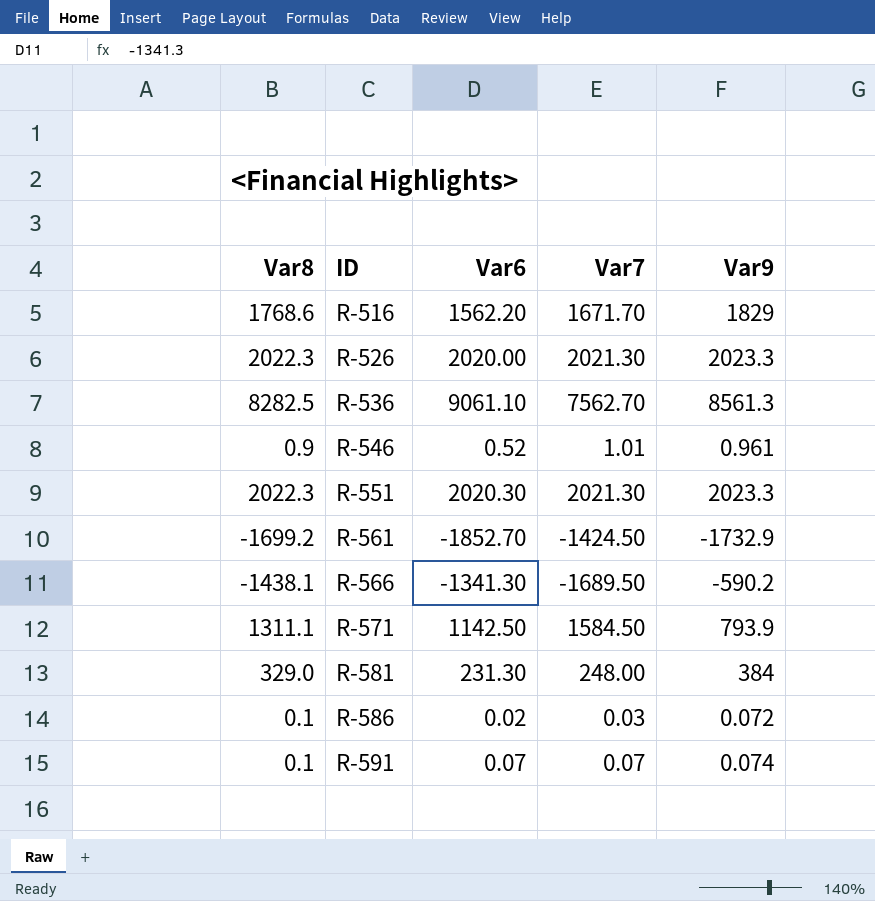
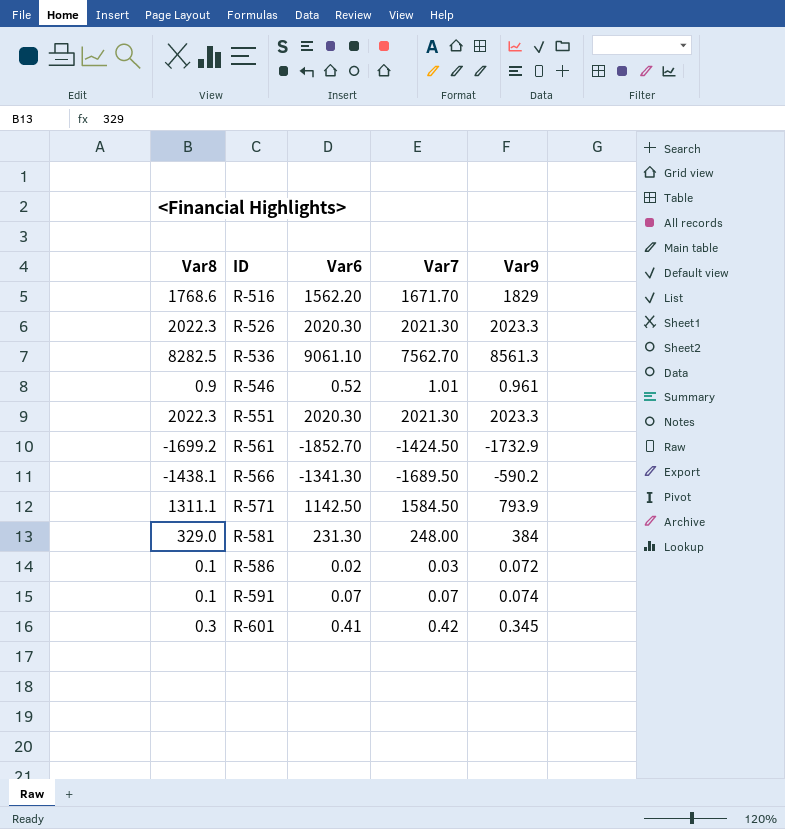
R-526 | Var6: 2020.00 -> 2020.30
row R-601: none -> 0.3 | 0.41 | 0.42 | 0.345

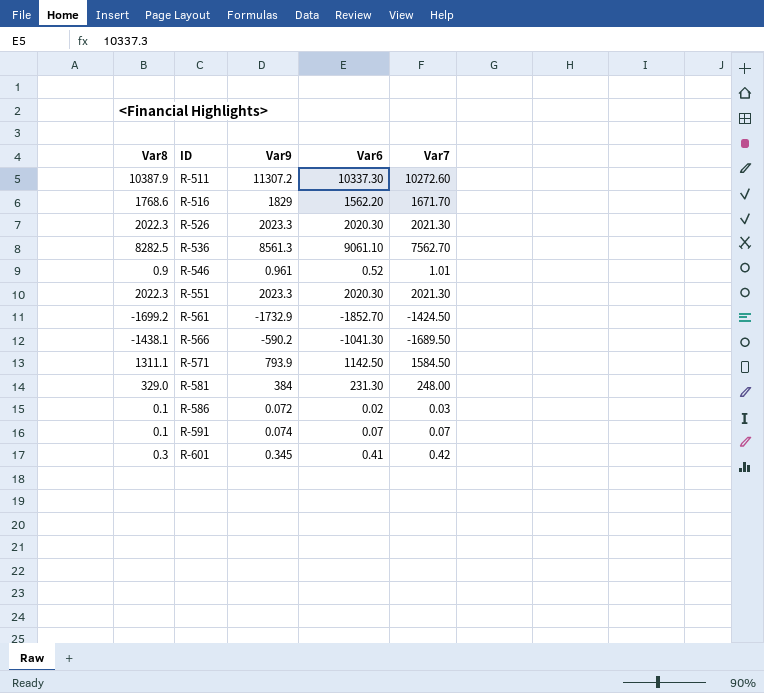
column Var9 | position: 5 -> 3
row R-511: none -> 10387.9 | 11307.2 | 10337.30 | 10272.60
R-566 | Var6: -1341.30 -> -1041.30

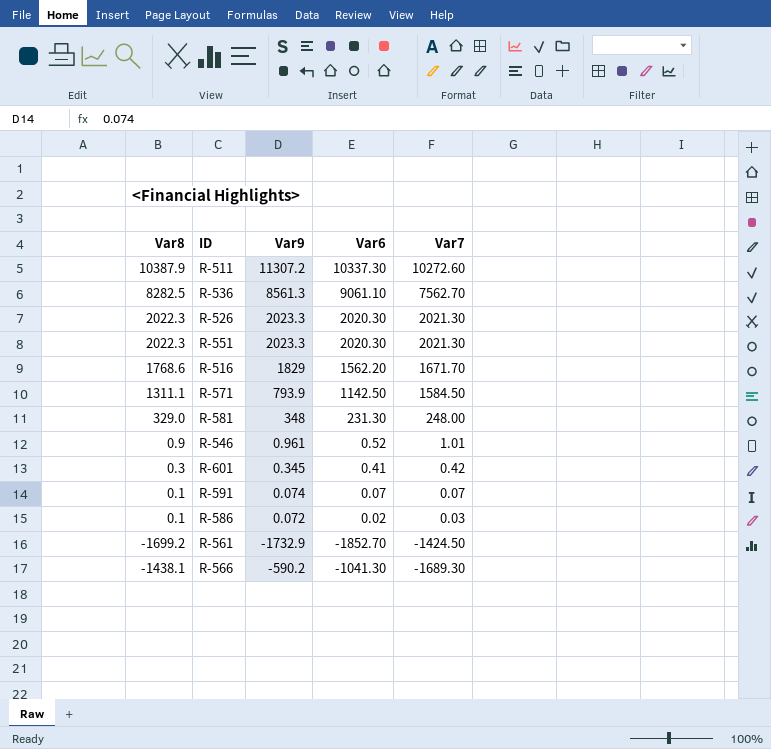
row order: ID ascending -> Var7 descending
R-581 | Var9: 384 -> 348
R-566 | Var7: -1689.50 -> -1689.30

